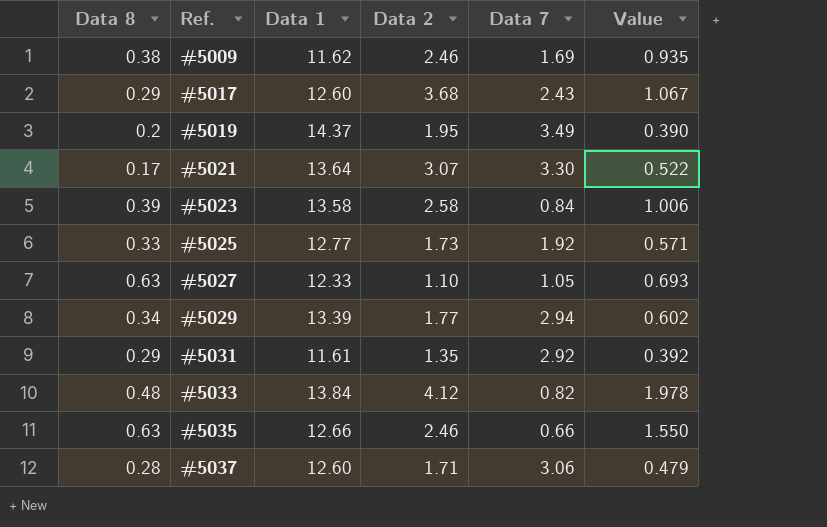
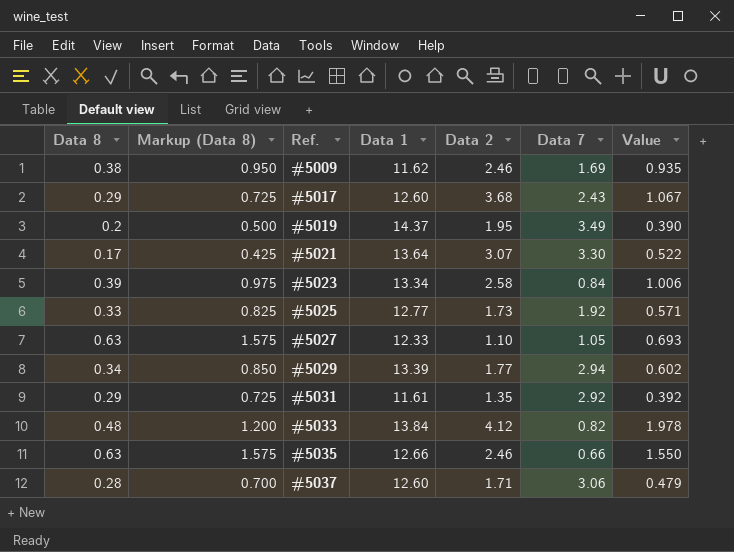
column Markup (Data 8) | formula: none -> [Data 8] * 2.5
#5023 | Data 1: 13.58 -> 13.34

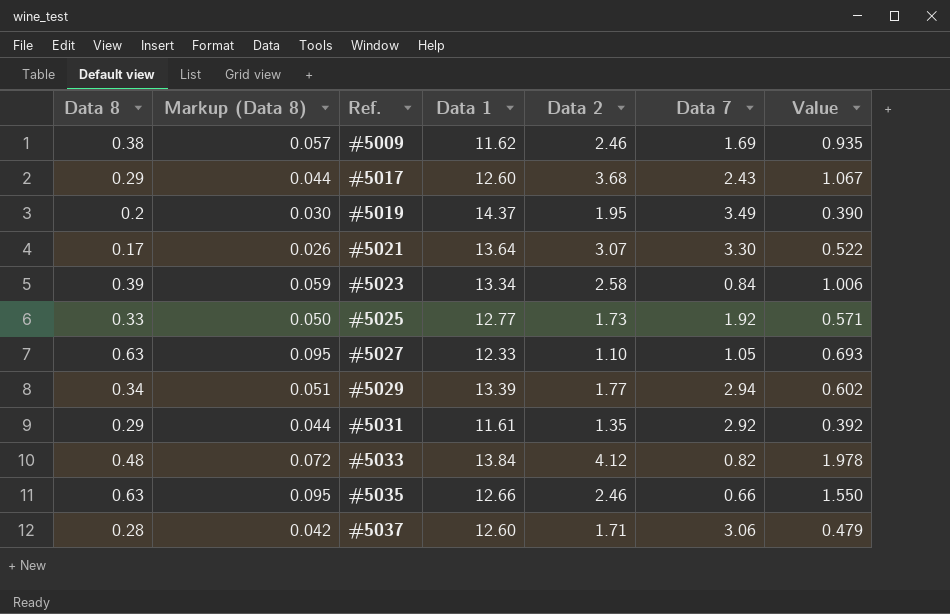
column Markup (Data 8) | formula: [Data 8] * 2.5 -> [Data 8] * 0.15

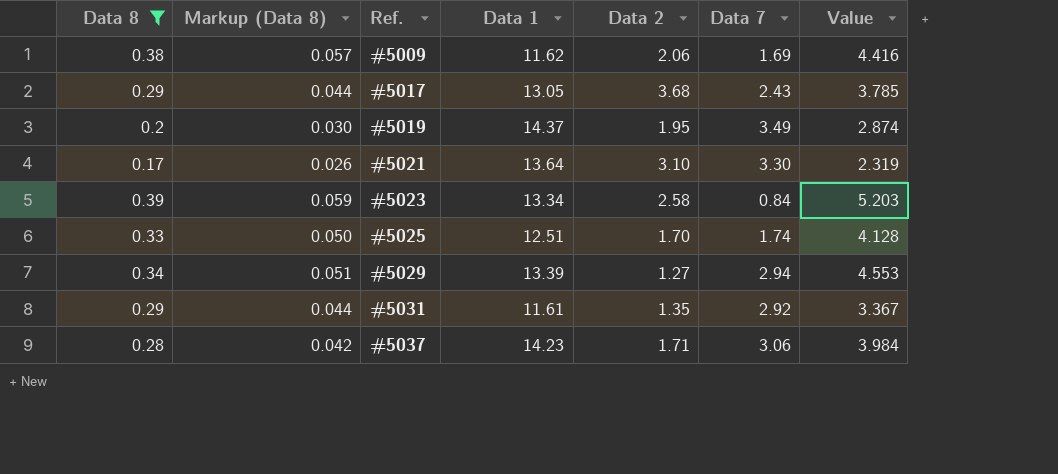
filter: none -> Data 8 <= 0.39
column Value | formula: [Data 8] * [Data 2] -> [Data 8] * [Data 1]
#5009 | Data 2: 2.46 -> 2.06
#5017 | Data 1: 12.60 -> 13.05
#5021 | Data 2: 3.07 -> 3.10
#5025 | Data 1: 12.77 -> 12.51
#5025 | Data 2: 1.73 -> 1.70
#5025 | Data 7: 1.92 -> 1.74
#5029 | Data 2: 1.77 -> 1.27
#5037 | Data 1: 12.60 -> 14.23

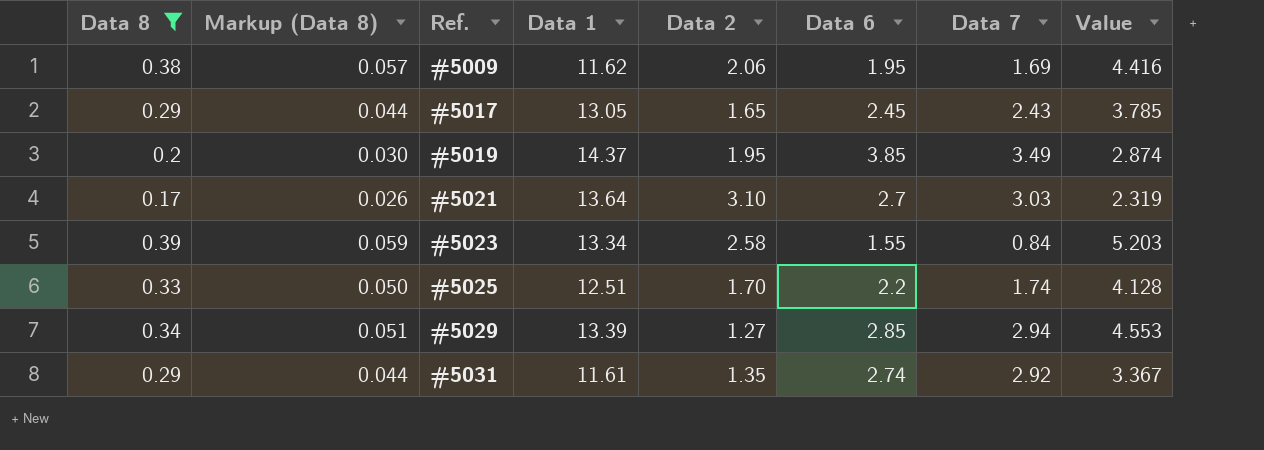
column Data 6 | position: none -> 6
row #5037: 0.28 | 0.042 | 14.23 | 1.71 | 3.06 | 3.984 -> none
#5017 | Data 2: 3.68 -> 1.65
#5021 | Data 7: 3.30 -> 3.03

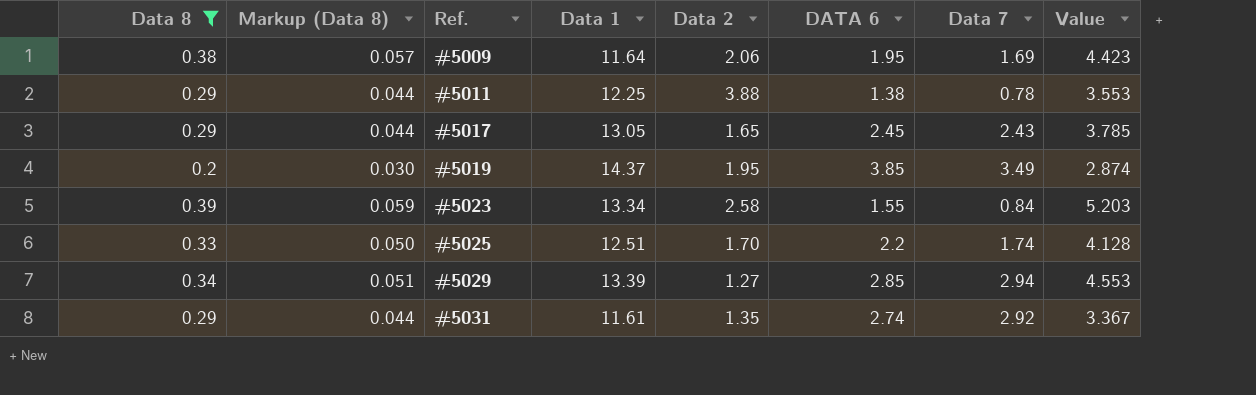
column name: Data 6 -> DATA 6
row #5021: 0.17 | 0.026 | 13.64 | 3.10 | 2.7 | 3.03 | 2.319 -> none
#5009 | Data 1: 11.62 -> 11.64
#5009 | Value: 4.416 -> 4.423
row #5011: none -> 0.29 | 0.044 | 12.25 | 3.88 | 1.38 | 0.78 | 3.553

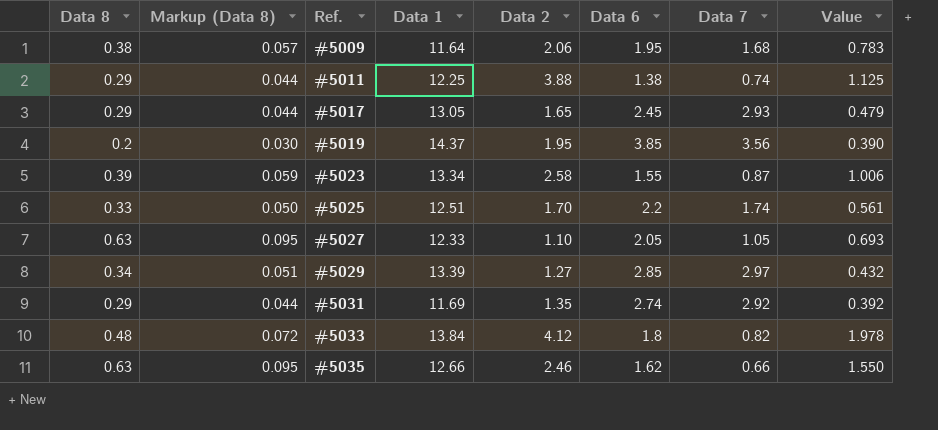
filter: Data 8 <= 0.39 -> none
column name: DATA 6 -> Data 6
column Value | formula: [Data 8] * [Data 1] -> [Data 8] * [Data 2]
#5009 | Data 7: 1.69 -> 1.68
#5011 | Data 7: 0.78 -> 0.74
#5017 | Data 7: 2.43 -> 2.93
#5019 | Data 7: 3.49 -> 3.56
#5023 | Data 7: 0.84 -> 0.87
#5029 | Data 7: 2.94 -> 2.97
#5031 | Data 1: 11.61 -> 11.69

